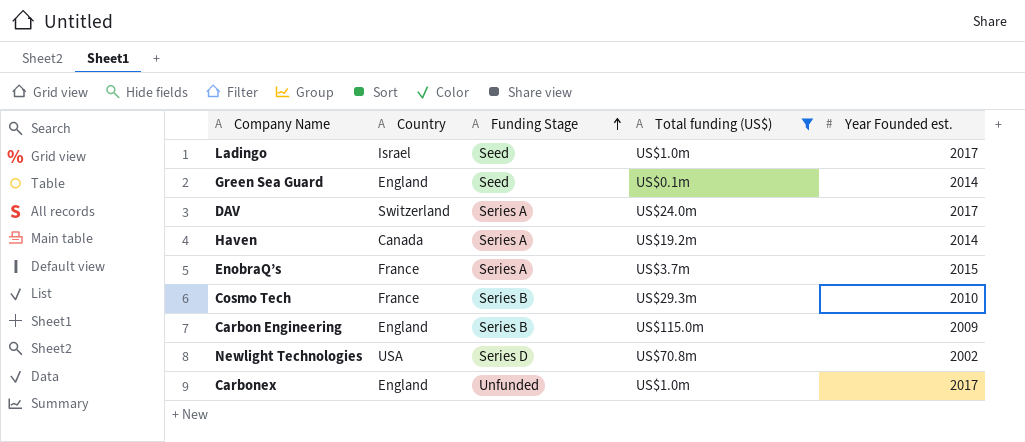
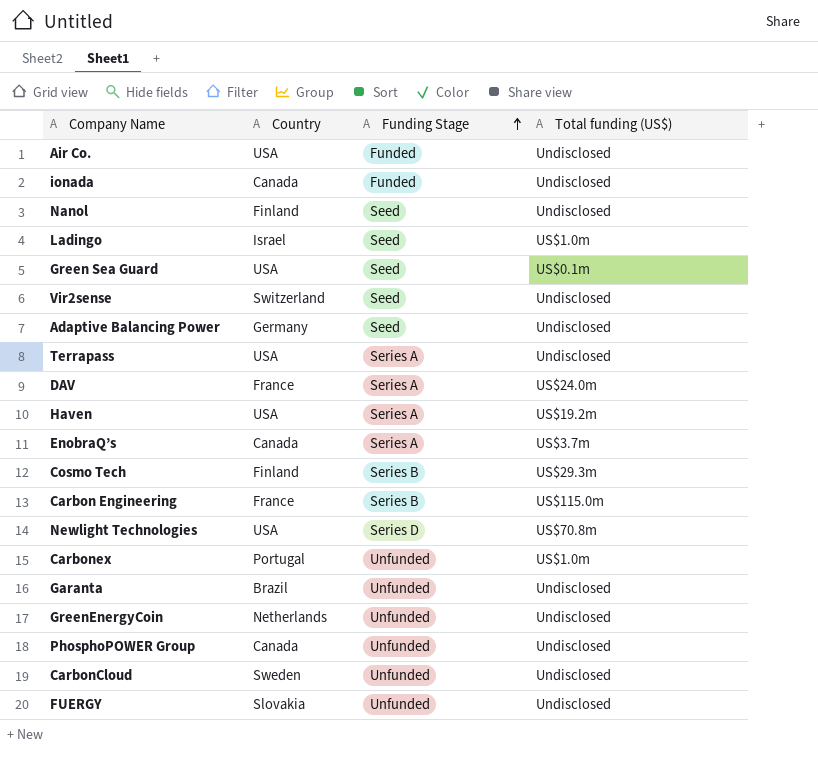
filter: Total funding (US$) != Undisclosed -> none
column Year Founded est. | position: 5 -> none
Green Sea Guard | Country: England -> USA
DAV | Country: Switzerland -> France
Haven | Country: Canada -> USA
EnobraQ’s | Country: France -> Canada
Cosmo Tech | Country: France -> Finland
Carbon Engineering | Country: England -> France
Carbonex | Country: England -> Portugal

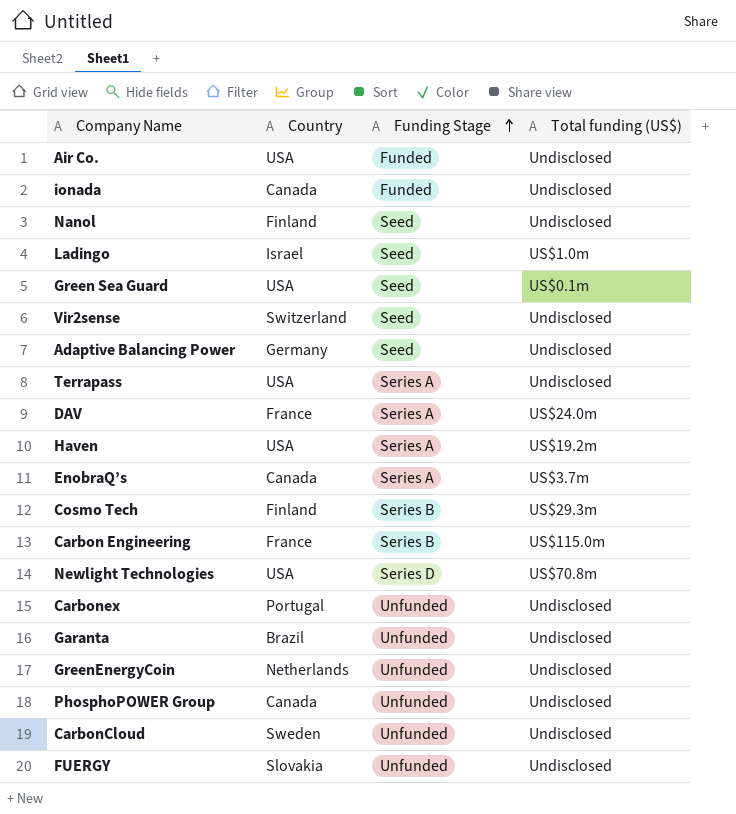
Carbonex | Total funding (US$): US$1.0m -> Undisclosed

